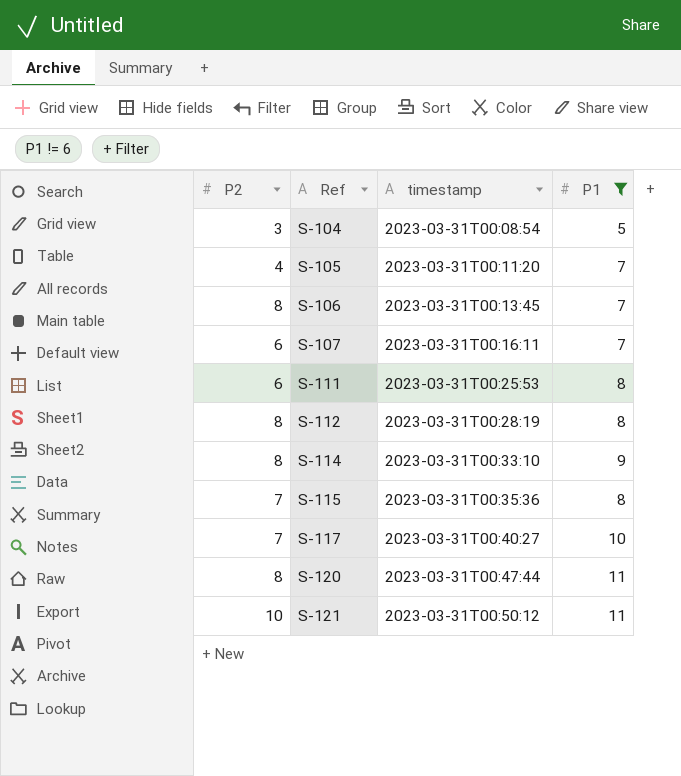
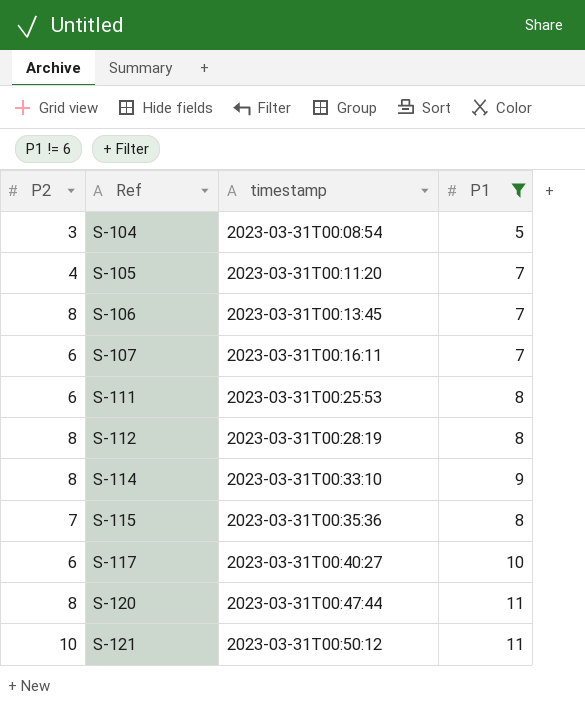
S-117 | P2: 7 -> 6

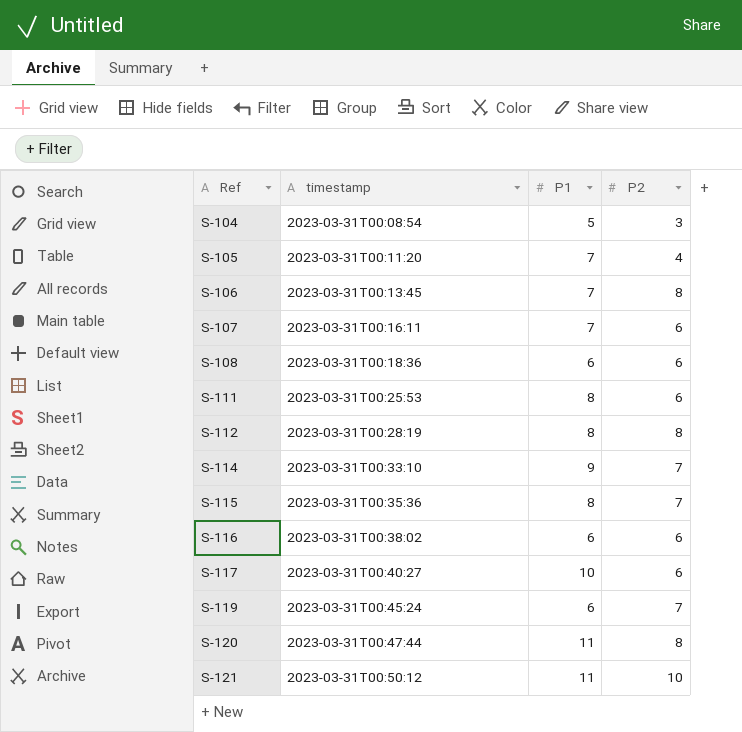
filter: P1 != 6 -> none
column P2 | position: 1 -> 4
S-114 | P2: 8 -> 7

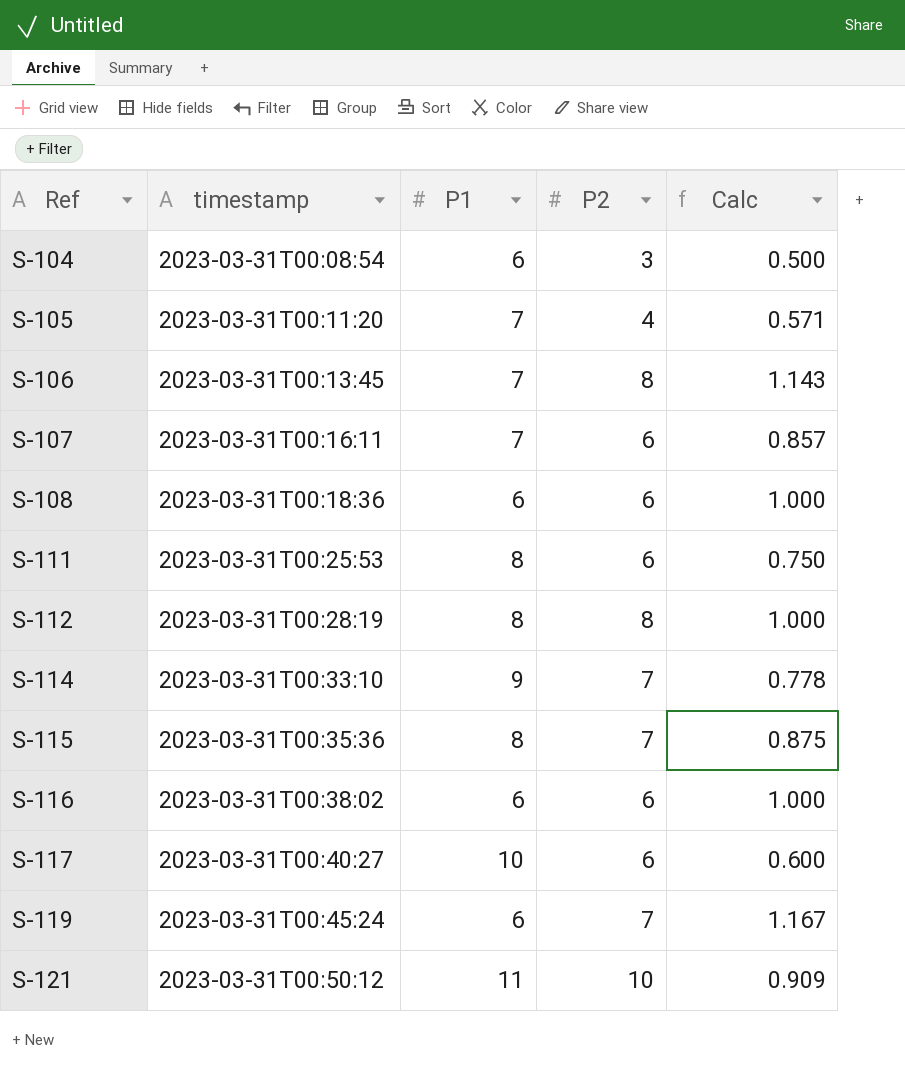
column Calc | formula: none -> [P2] / [P1]
row S-120: 2023-03-31T00:47:44 | 11 | 8 -> none
S-104 | P1: 5 -> 6

